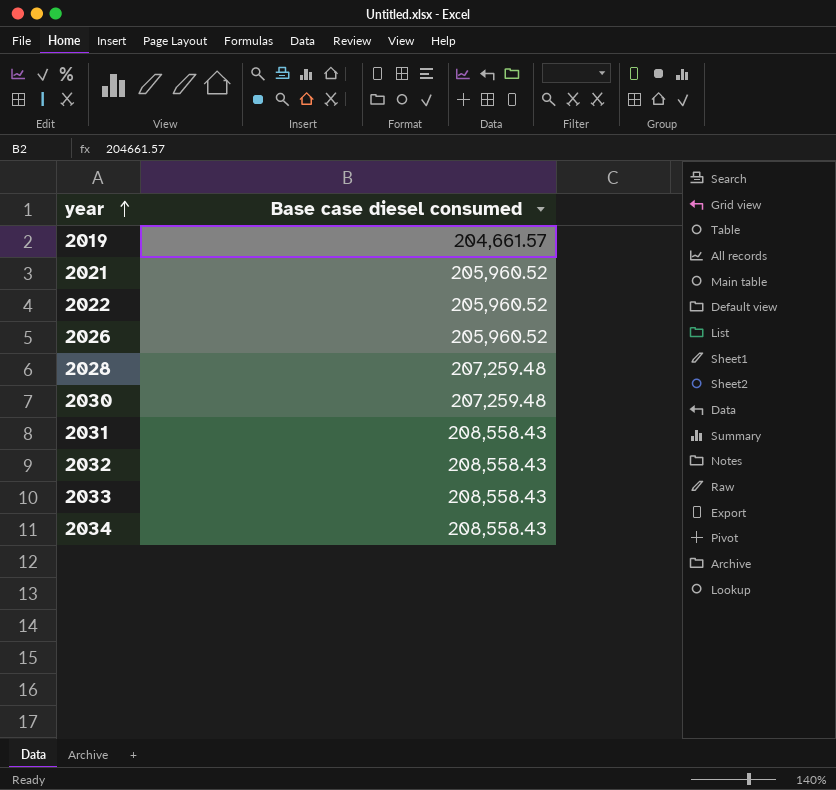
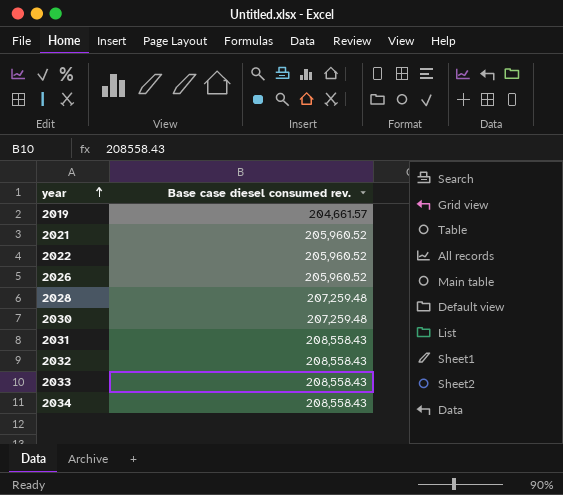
column name: Base case diesel consumed -> Base case diesel consumed rev.

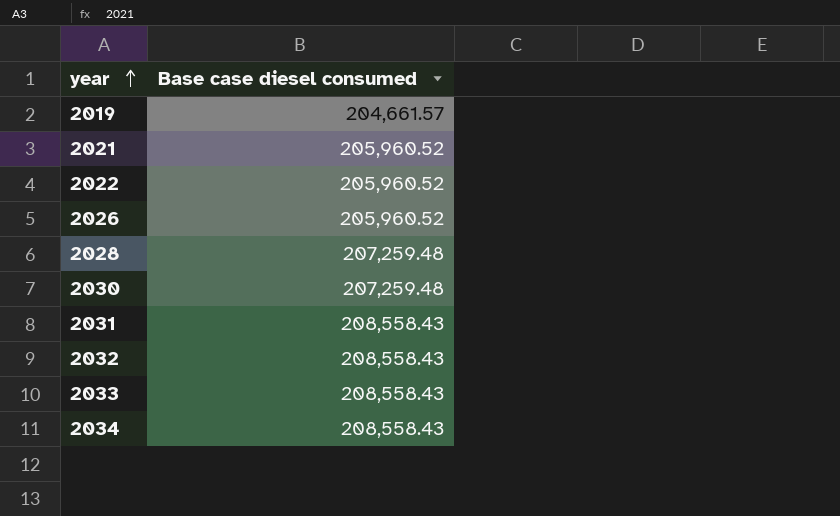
column name: Base case diesel consumed rev. -> Base case diesel consumed

